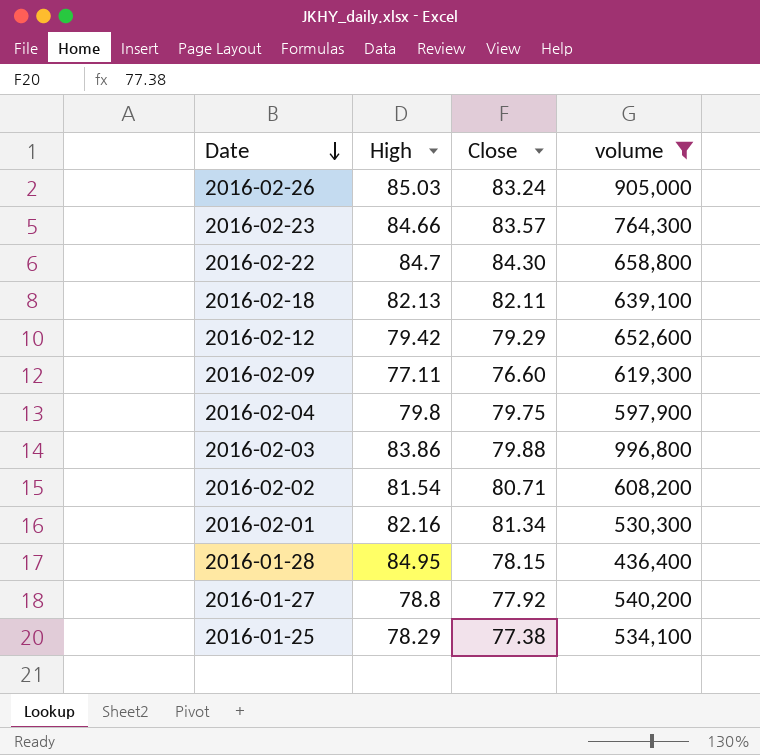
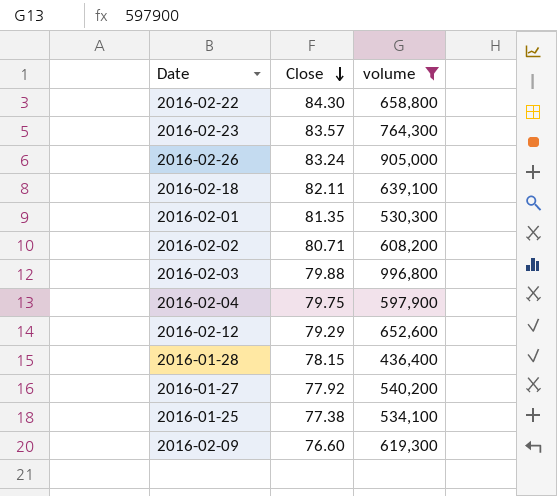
row order: Date descending -> Close descending
column High | position: 2 -> none
2016-02-01 | Close: 81.34 -> 81.35

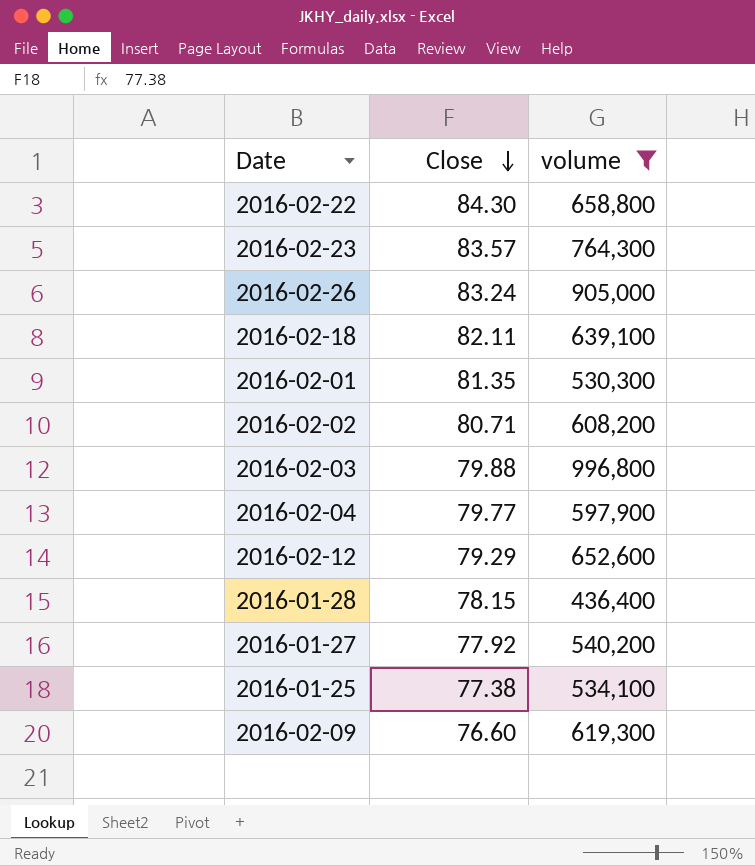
2016-02-04 | Close: 79.75 -> 79.77

